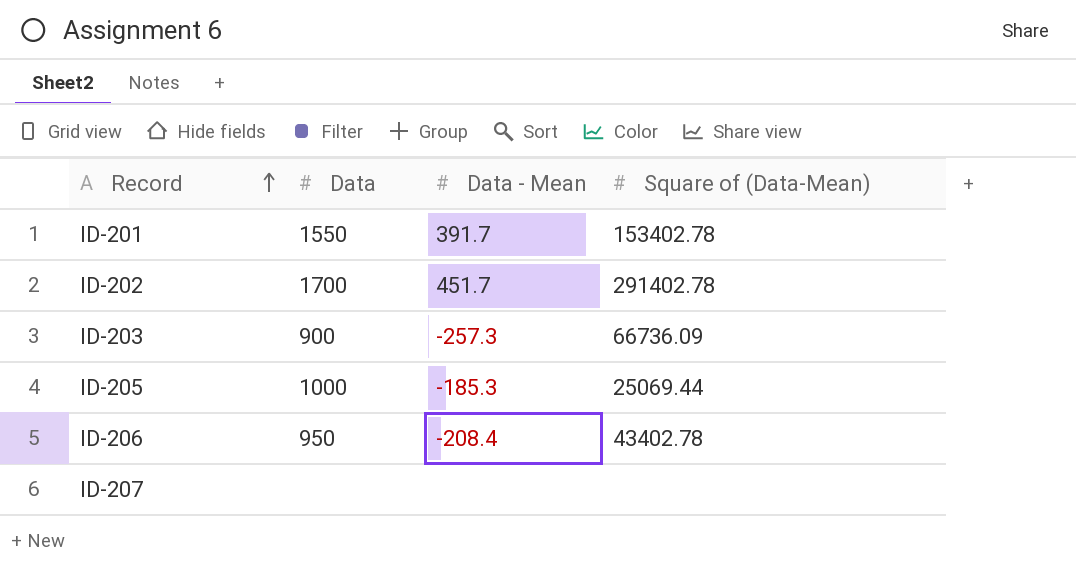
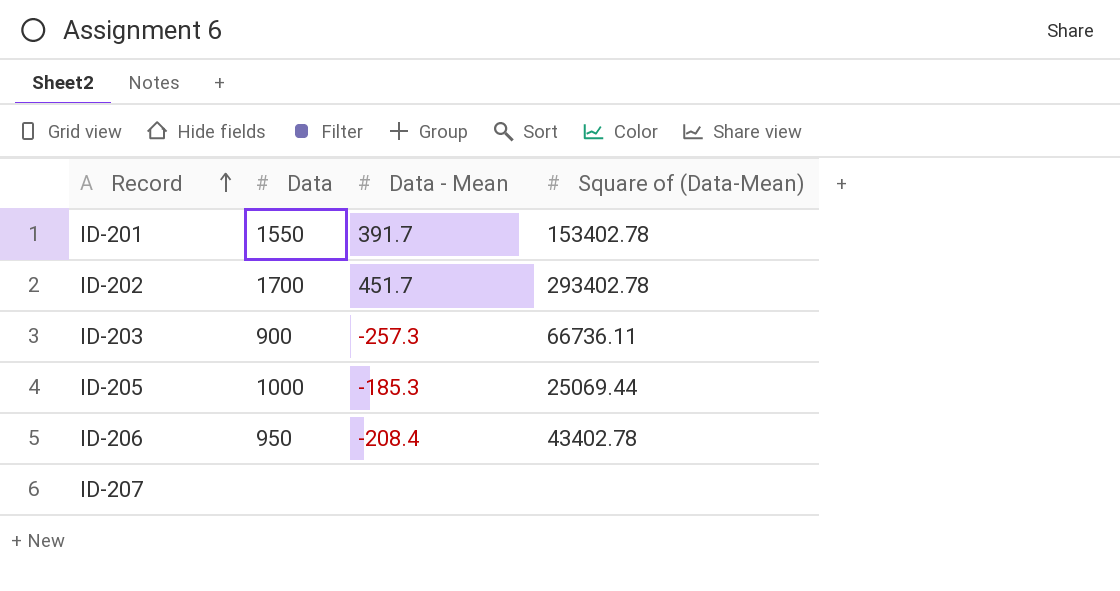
ID-202 | Square of (Data-Mean): 291402.78 -> 293402.78
ID-203 | Square of (Data-Mean): 66736.09 -> 66736.11

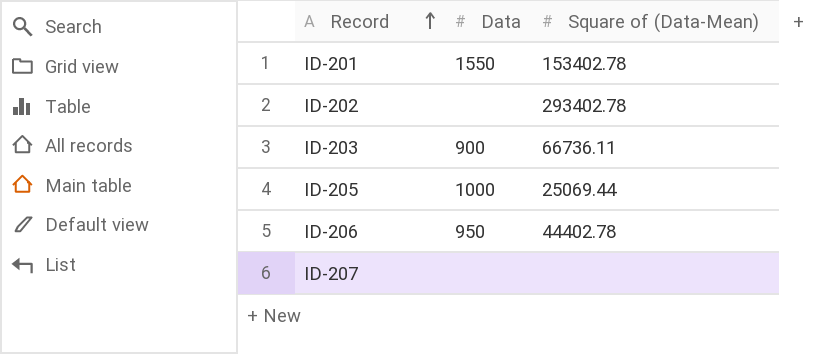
column Data - Mean | position: 3 -> none
ID-202 | Data: 1700 -> none
ID-206 | Square of (Data-Mean): 43402.78 -> 44402.78

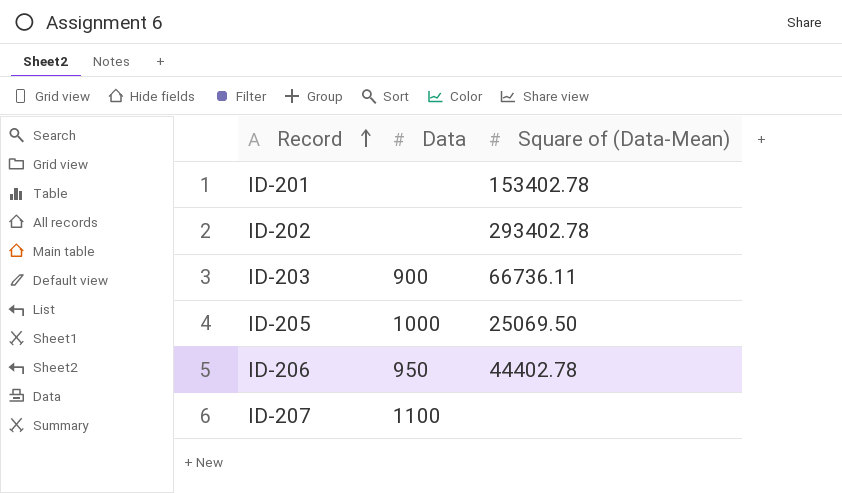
ID-201 | Data: 1550 -> none
ID-205 | Square of (Data-Mean): 25069.44 -> 25069.50
ID-207 | Data: none -> 1100

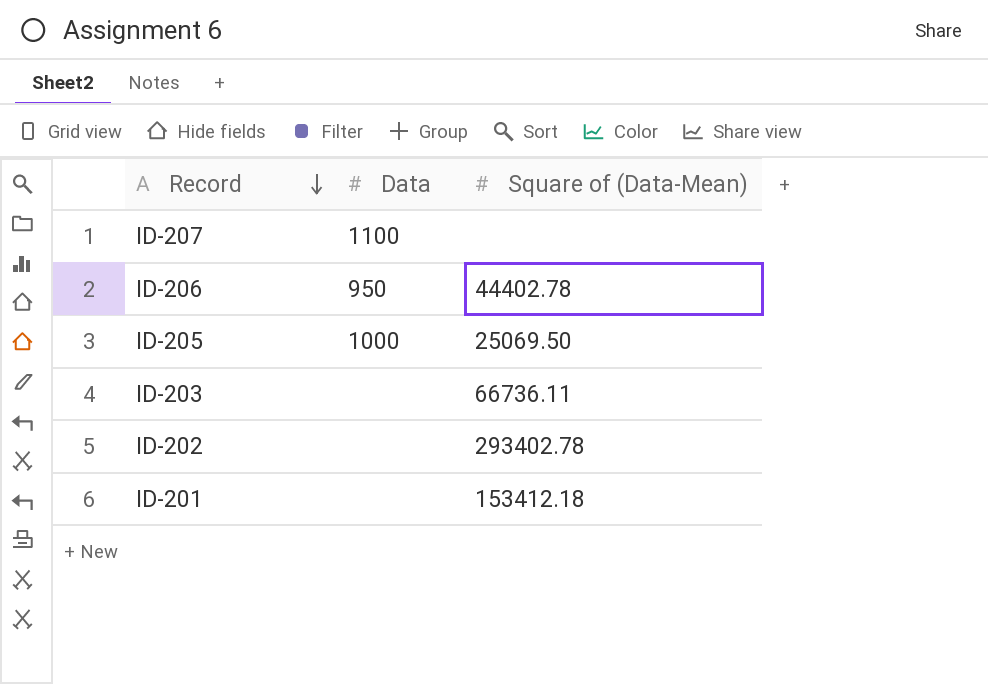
row order: Record ascending -> Record descending
ID-203 | Data: 900 -> none
ID-201 | Square of (Data-Mean): 153402.78 -> 153412.18

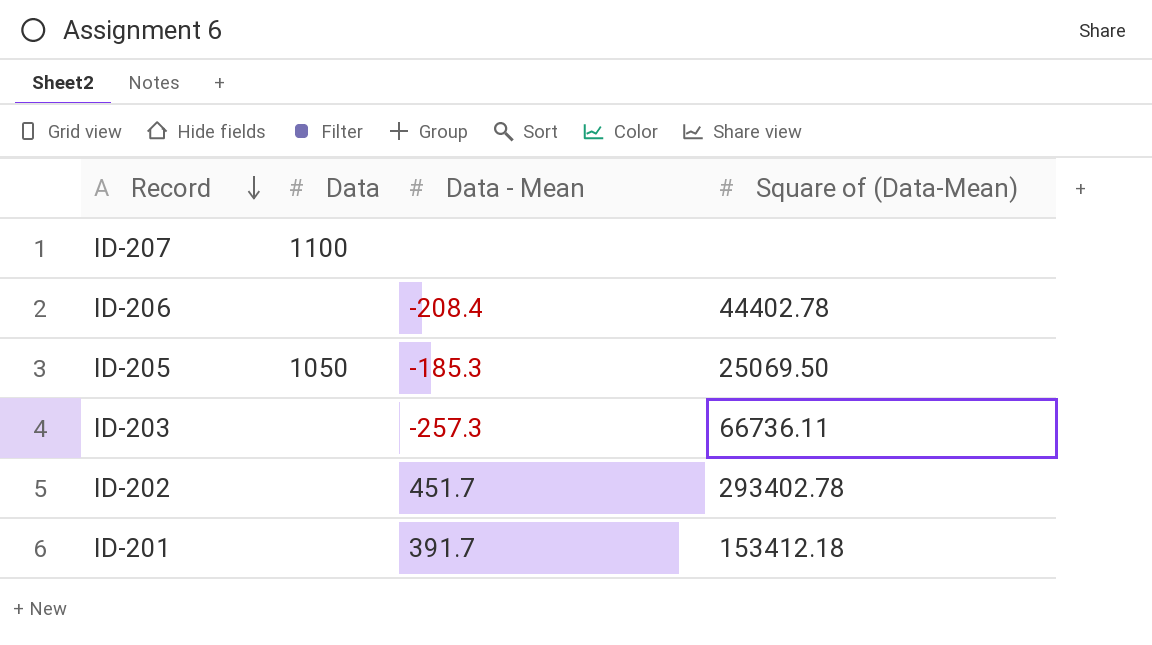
column Data - Mean | position: none -> 3
ID-206 | Data: 950 -> none
ID-205 | Data: 1000 -> 1050

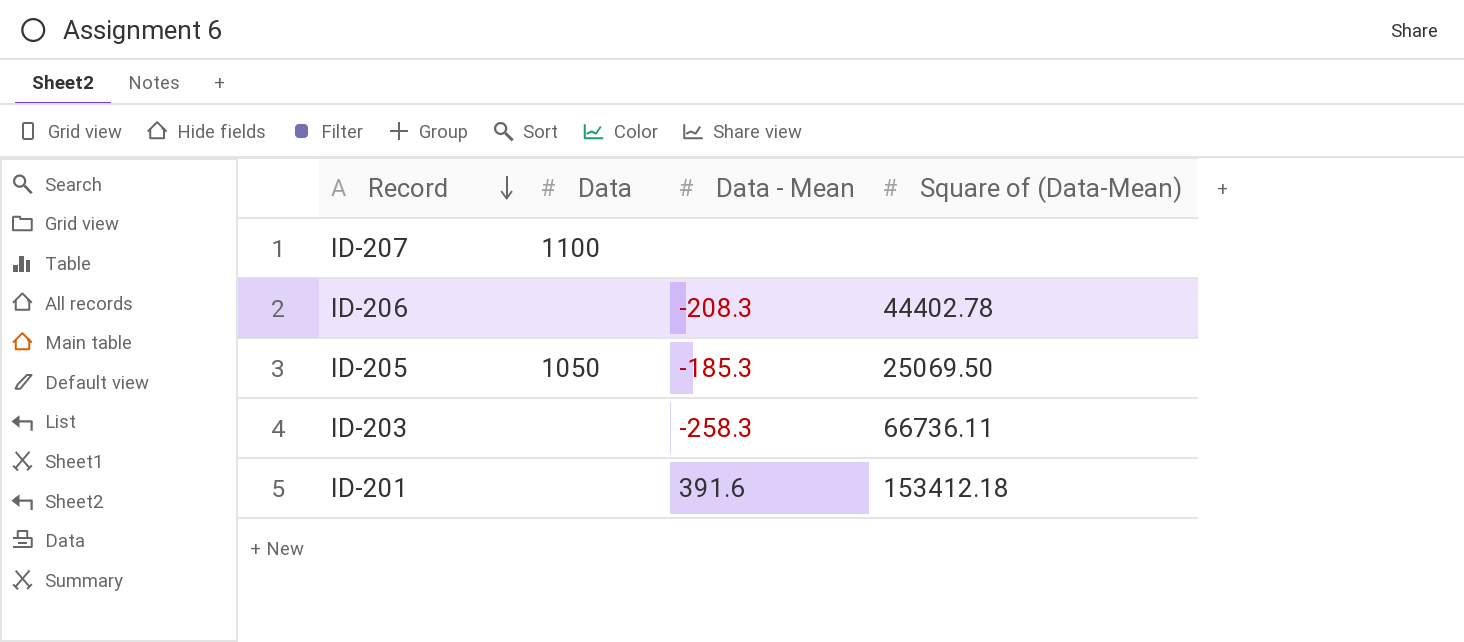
row ID-202: none | 451.7 | 293402.78 -> none
ID-206 | Data - Mean: -208.4 -> -208.3
ID-203 | Data - Mean: -257.3 -> -258.3
ID-201 | Data - Mean: 391.7 -> 391.6

